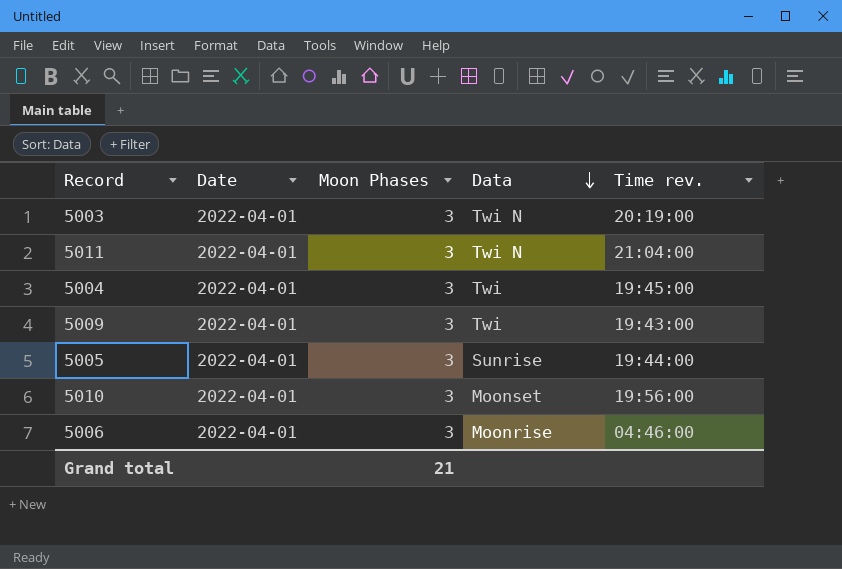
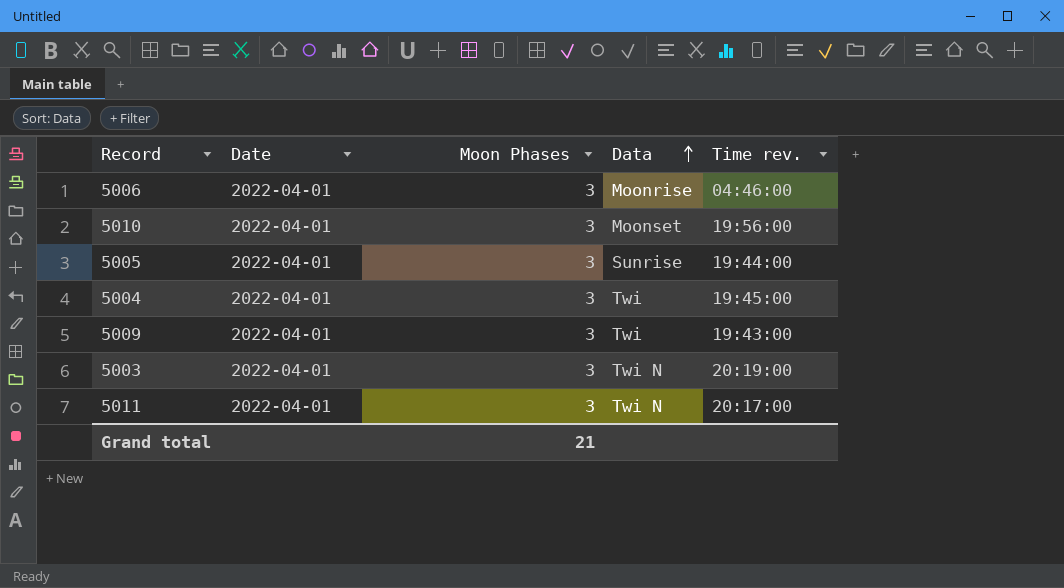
row order: Data descending -> Data ascending
5011 | Time rev.: 21:04:00 -> 20:17:00

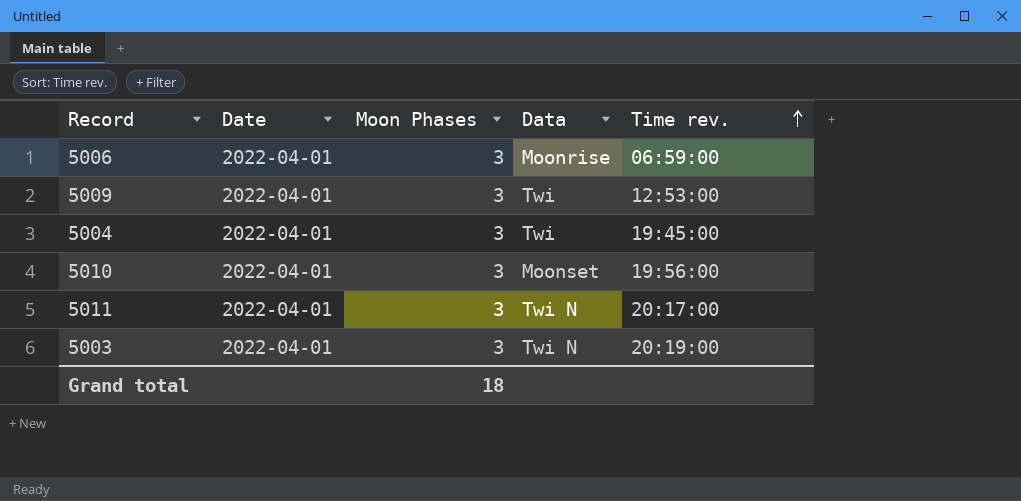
row order: Data ascending -> Time rev. ascending
row 5005: 2022-04-01 | 3 | Sunrise | 19:44:00 -> none
5006 | Time rev.: 04:46:00 -> 06:59:00
5009 | Time rev.: 19:43:00 -> 12:53:00
Grand total | Moon Phases: 21 -> 18

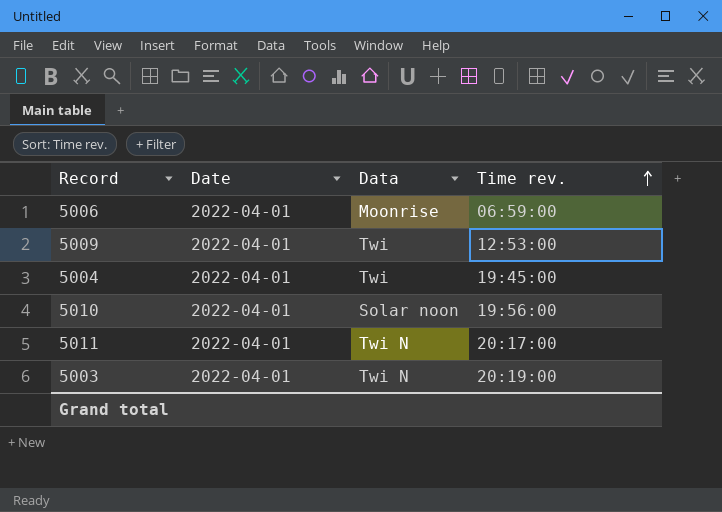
column Moon Phases | position: 3 -> none
5010 | Data: Moonset -> Solar noon

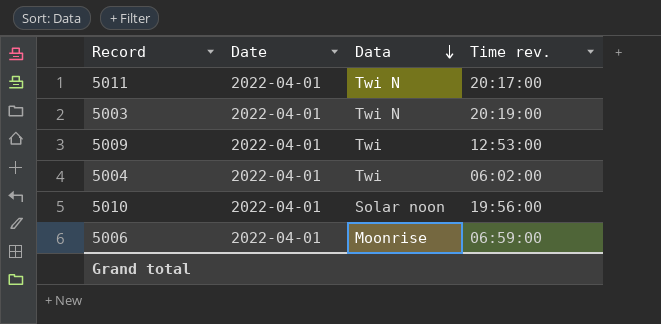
row order: Time rev. ascending -> Data descending
5004 | Time rev.: 19:45:00 -> 06:02:00

